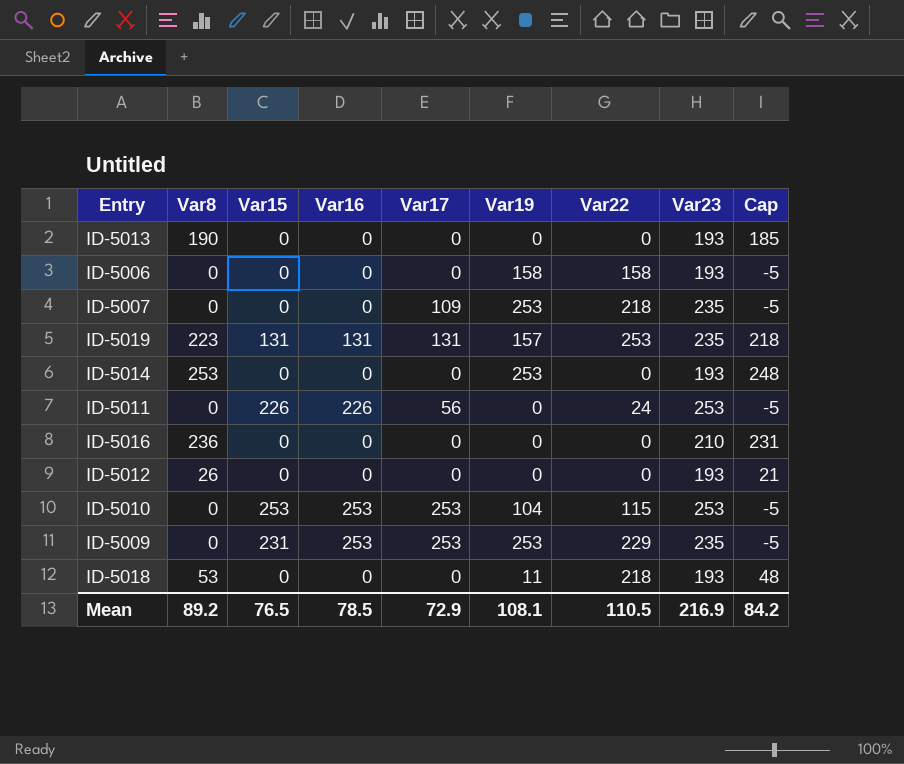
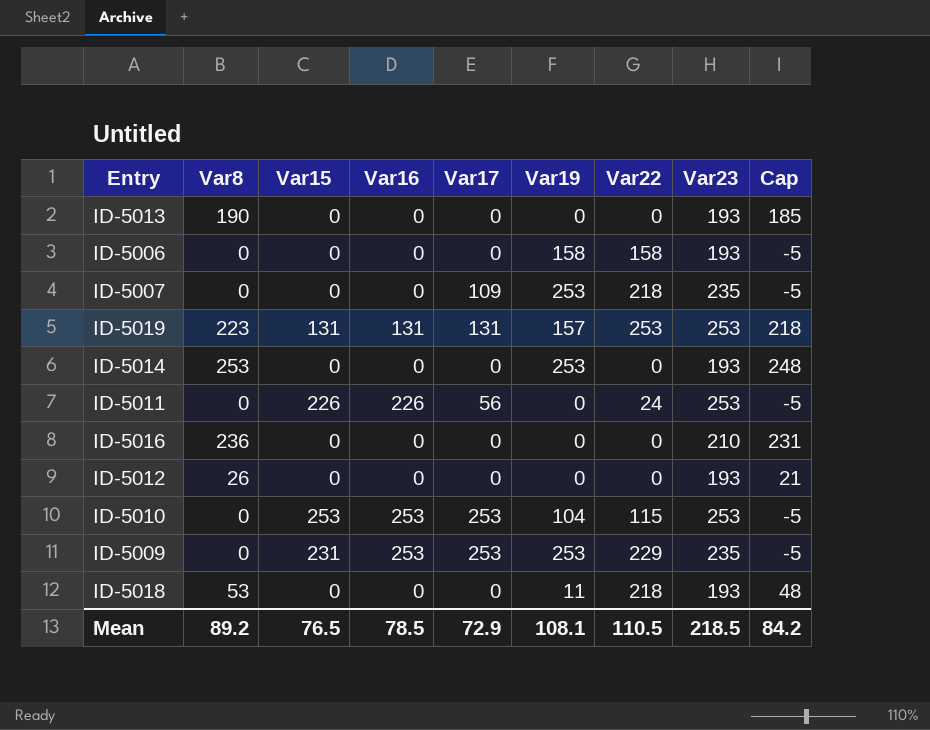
ID-5019 | Var23: 235 -> 253
Mean | Var23: 216.9 -> 218.5

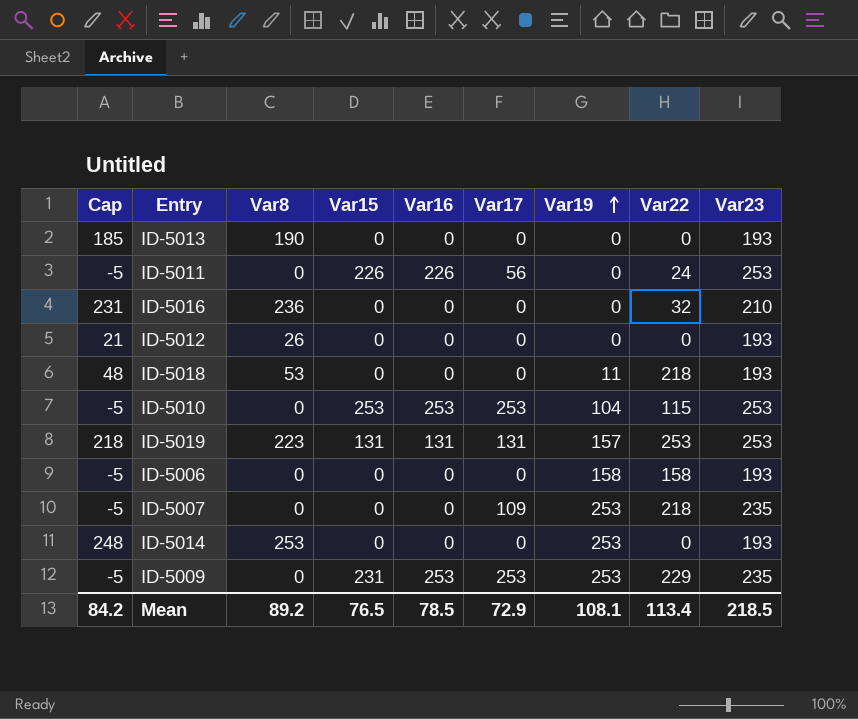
row order: none -> Var19 ascending
column Cap | position: 9 -> 1
ID-5016 | Var22: 0 -> 32
Mean | Var22: 110.5 -> 113.4

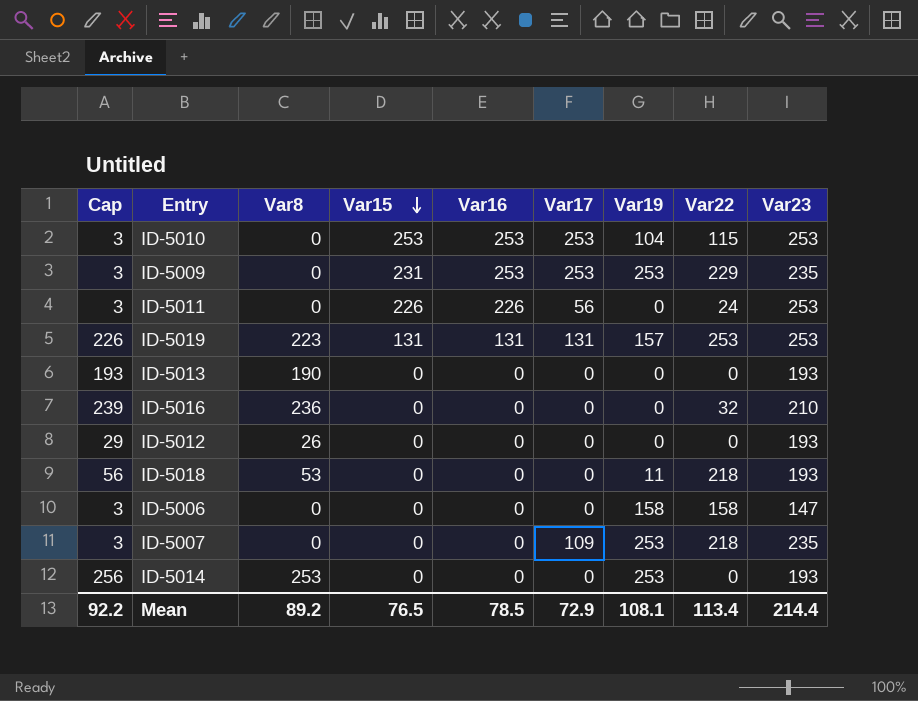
row order: Var19 ascending -> Var15 descending
column Cap | formula: [Var8] - 5 -> [Var8] + 3
ID-5006 | Var23: 193 -> 147
Mean | Cap: 84.2 -> 92.2
Mean | Var23: 218.5 -> 214.4

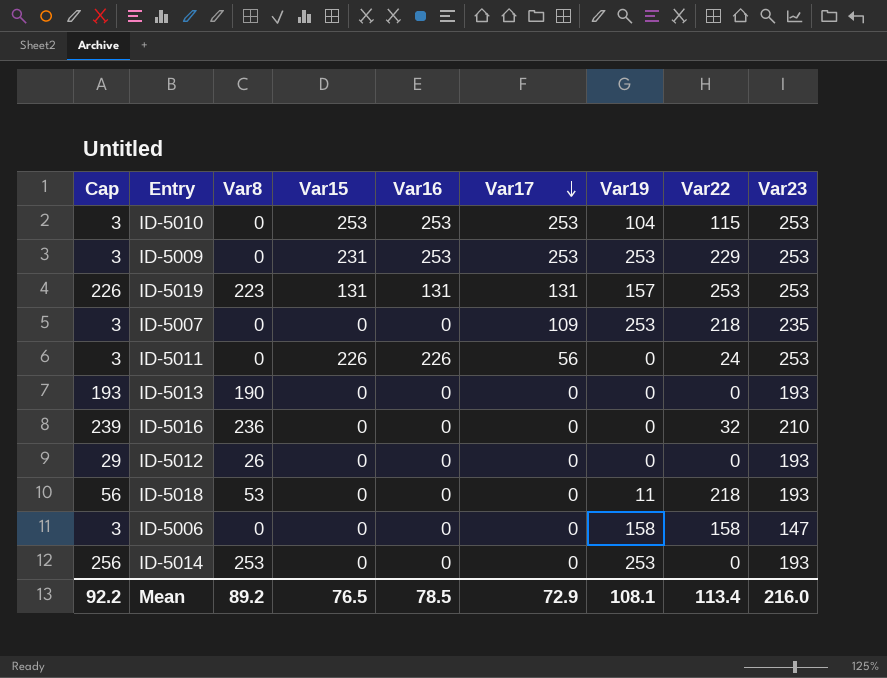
row order: Var15 descending -> Var17 descending
ID-5009 | Var23: 235 -> 253
Mean | Var23: 214.4 -> 216.0

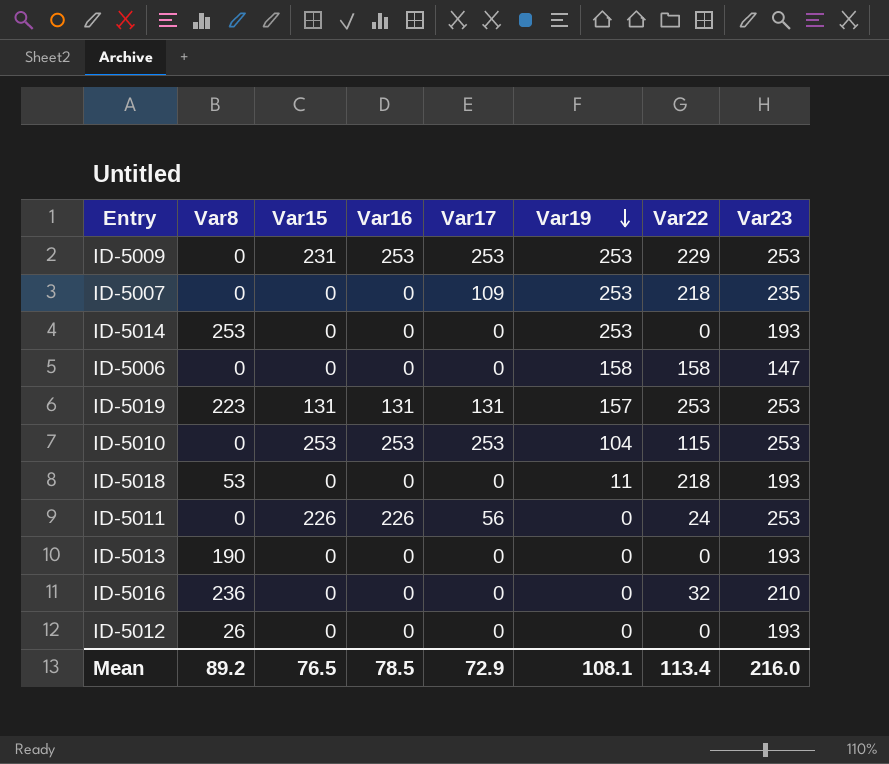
row order: Var17 descending -> Var19 descending
column Cap | formula: [Var8] + 3 -> none

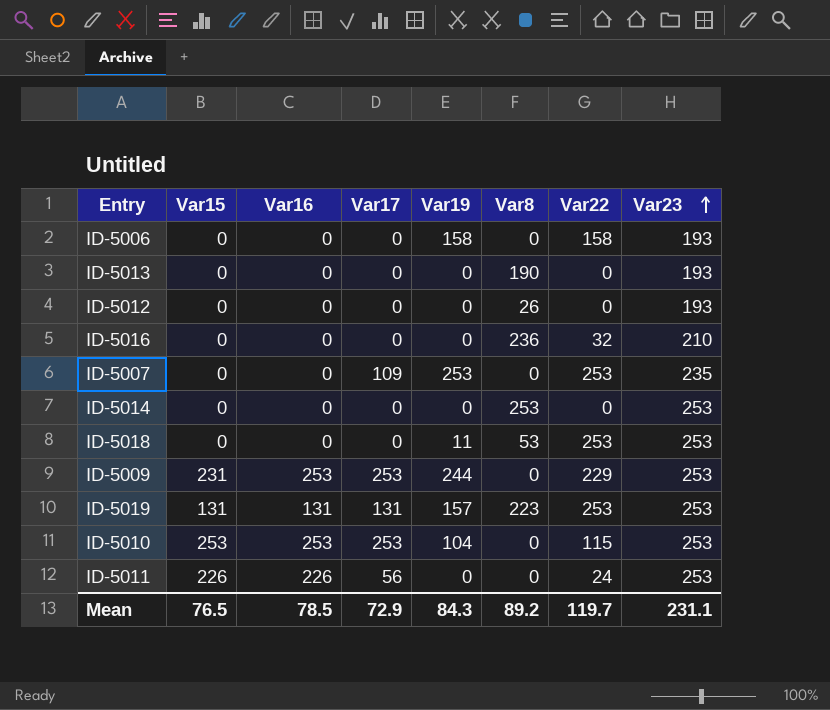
row order: Var19 descending -> Var23 ascending
column Var8 | position: 2 -> 6
ID-5006 | Var23: 147 -> 193
ID-5007 | Var22: 218 -> 253
ID-5014 | Var19: 253 -> 0
ID-5014 | Var23: 193 -> 253
ID-5018 | Var22: 218 -> 253
ID-5018 | Var23: 193 -> 253
ID-5009 | Var19: 253 -> 244
Mean | Var19: 108.1 -> 84.3
Mean | Var22: 113.4 -> 119.7
Mean | Var23: 216.0 -> 231.1

